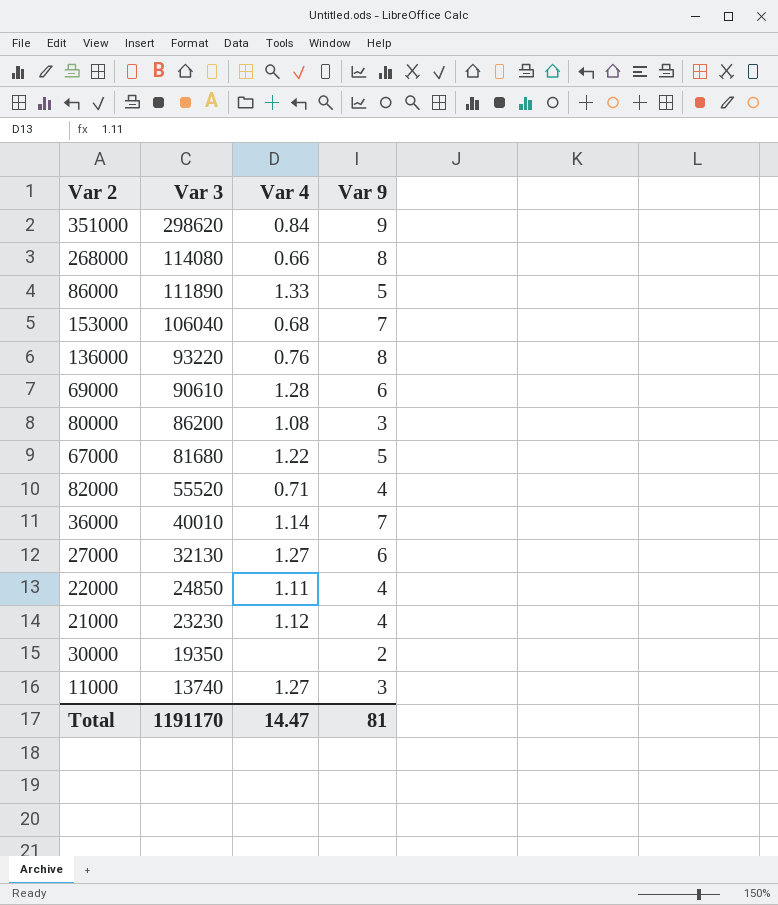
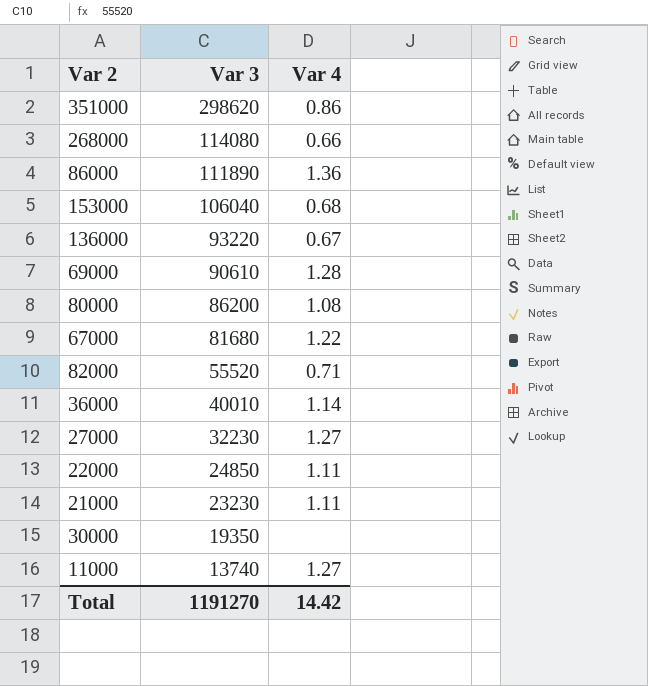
column Var 9 | position: 4 -> none
351000 | Var 4: 0.84 -> 0.86
86000 | Var 4: 1.33 -> 1.36
136000 | Var 4: 0.76 -> 0.67
27000 | Var 3: 32130 -> 32230
21000 | Var 4: 1.12 -> 1.11
Total | Var 3: 1191170 -> 1191270
Total | Var 4: 14.47 -> 14.42

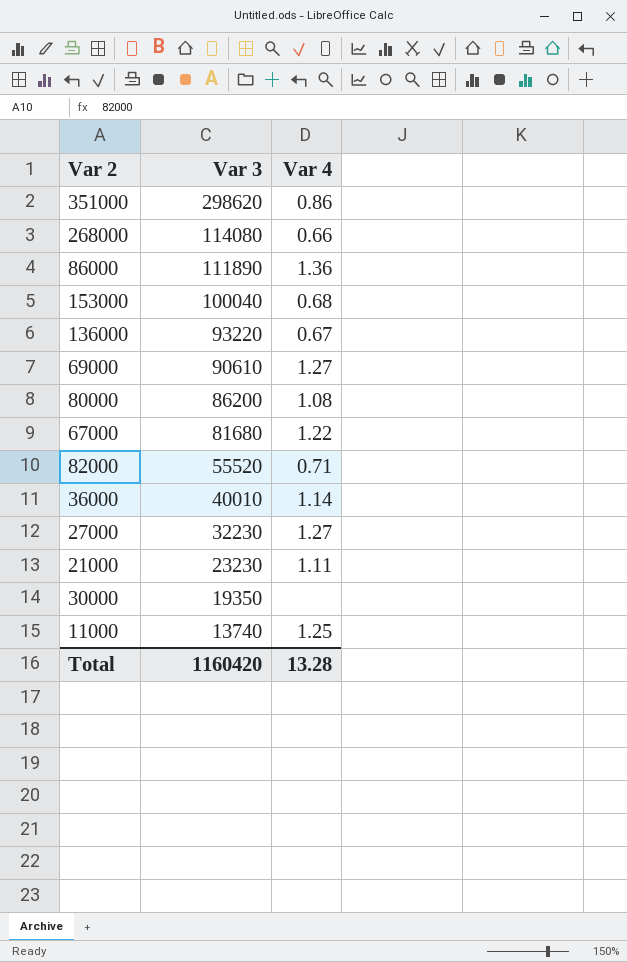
row 22000: 24850 | 1.11 -> none
153000 | Var 3: 106040 -> 100040
69000 | Var 4: 1.28 -> 1.27
11000 | Var 4: 1.27 -> 1.25
Total | Var 3: 1191270 -> 1160420
Total | Var 4: 14.42 -> 13.28

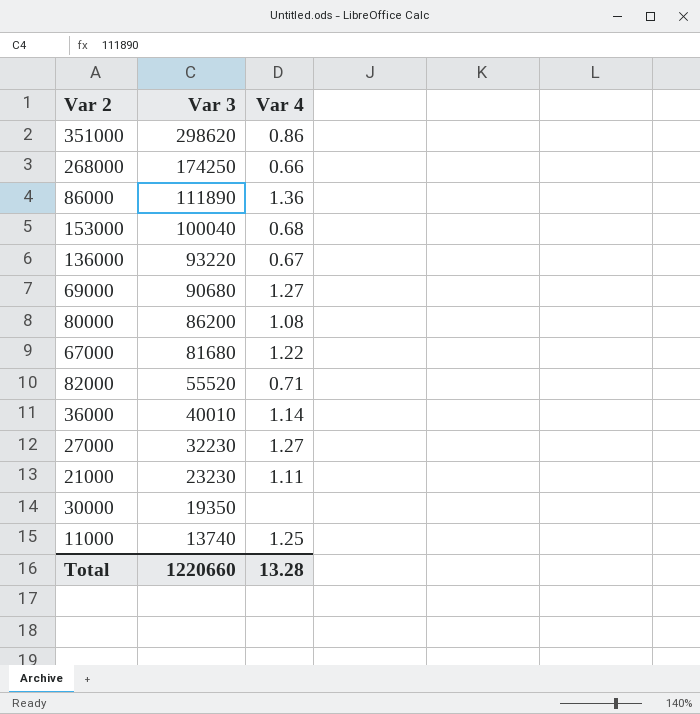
268000 | Var 3: 114080 -> 174250
69000 | Var 3: 90610 -> 90680
Total | Var 3: 1160420 -> 1220660

